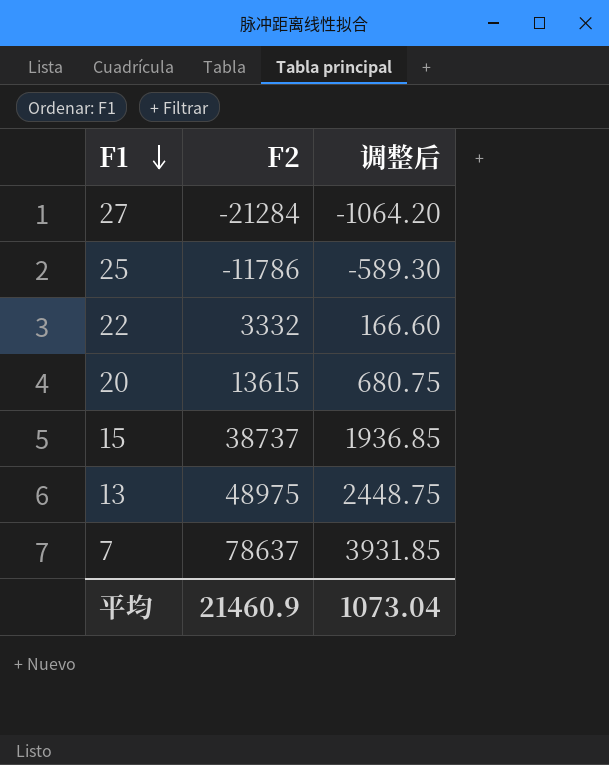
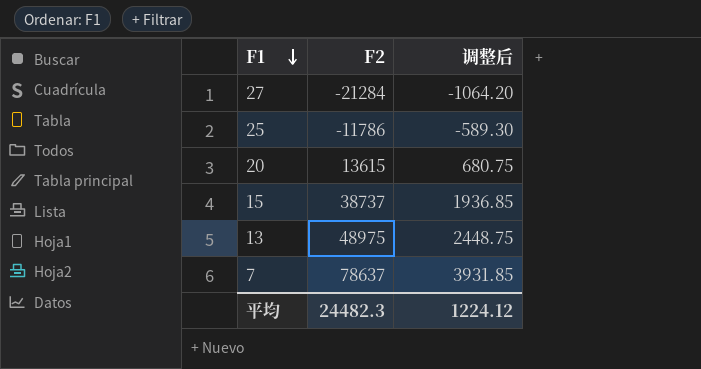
row 22: 3332 | 166.60 -> none
平均 | F2: 21460.9 -> 24482.3
平均 | 调整后: 1073.04 -> 1224.12

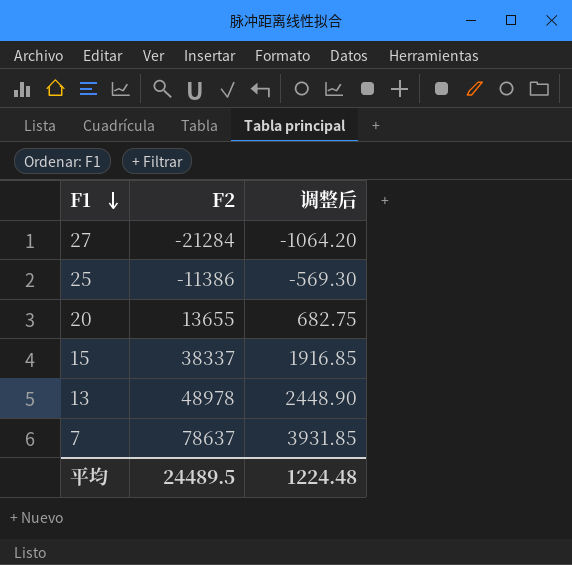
25 | F2: -11786 -> -11386
25 | 调整后: -589.30 -> -569.30
20 | F2: 13615 -> 13655
20 | 调整后: 680.75 -> 682.75
15 | F2: 38737 -> 38337
15 | 调整后: 1936.85 -> 1916.85
13 | F2: 48975 -> 48978
13 | 调整后: 2448.75 -> 2448.90
平均 | F2: 24482.3 -> 24489.5
平均 | 调整后: 1224.12 -> 1224.48

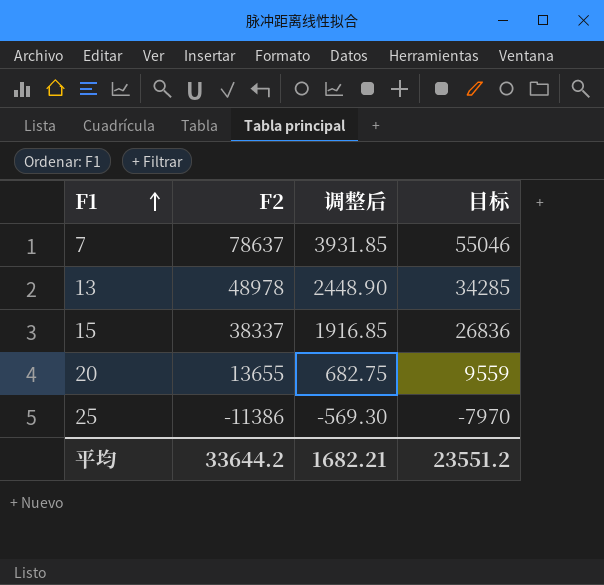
row order: F1 descending -> F1 ascending
column 目标 | formula: none -> [F2] * 0.7
row 27: -21284 | -1064.20 -> none
平均 | F2: 24489.5 -> 33644.2
平均 | 调整后: 1224.48 -> 1682.21

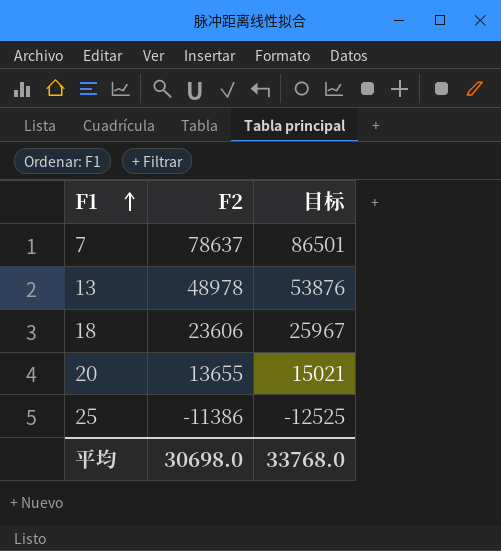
column 调整后 | formula: [F2] * 0.05 -> none
column 目标 | formula: [F2] * 0.7 -> [F2] * 1.1
row 15: 38337 | 1916.85 | 26836 -> none
row 18: none -> 23606 | 25967
平均 | F2: 33644.2 -> 30698.0
平均 | 目标: 23551.2 -> 33768.0

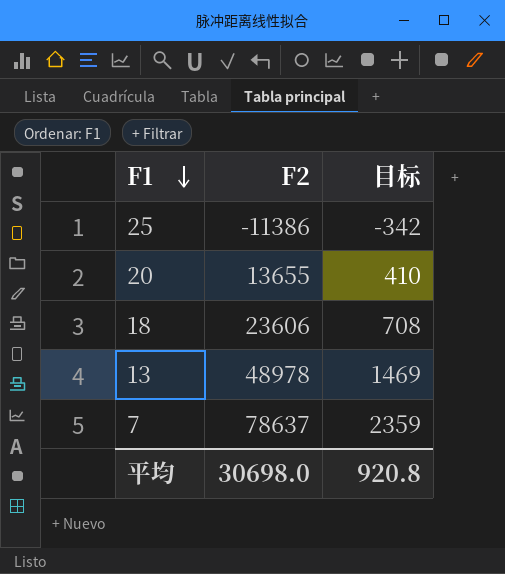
row order: F1 ascending -> F1 descending
column 目标 | formula: [F2] * 1.1 -> [F2] * 0.03
平均 | 目标: 33768.0 -> 920.8

